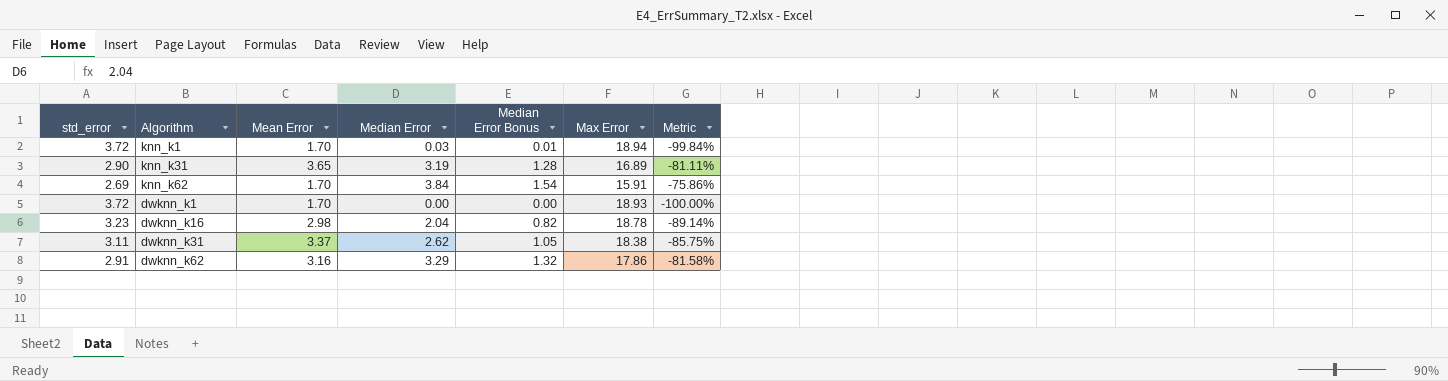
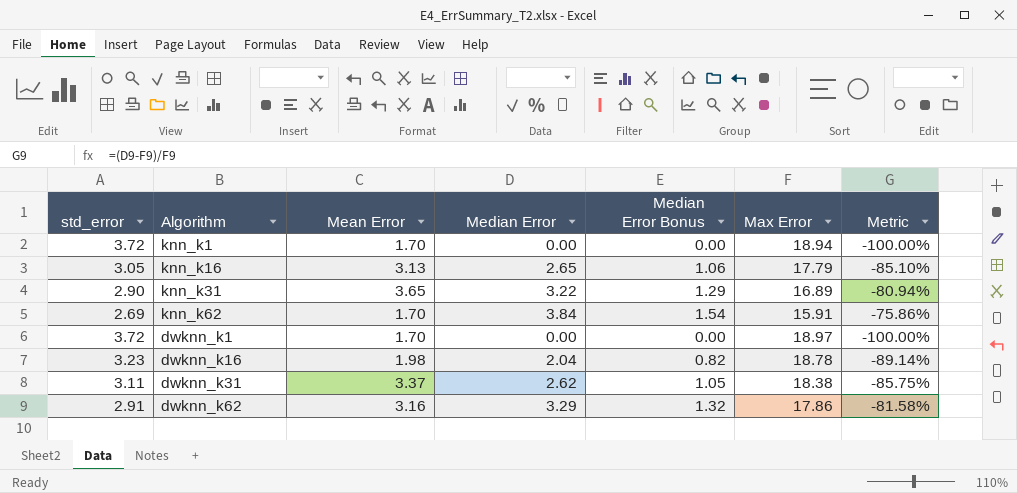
knn_k1 | Median Error: 0.03 -> 0.00
knn_k1 | Median Error Bonus: 0.01 -> 0.00
knn_k1 | Metric: -99.84% -> -100.00%
row knn_k16: none -> 3.05 | 3.13 | 2.65 | 1.06 | 17.79 | -85.10%
knn_k31 | Median Error: 3.19 -> 3.22
knn_k31 | Median Error Bonus: 1.28 -> 1.29
knn_k31 | Metric: -81.11% -> -80.94%
dwknn_k1 | Max Error: 18.93 -> 18.97
dwknn_k16 | Mean Error: 2.98 -> 1.98

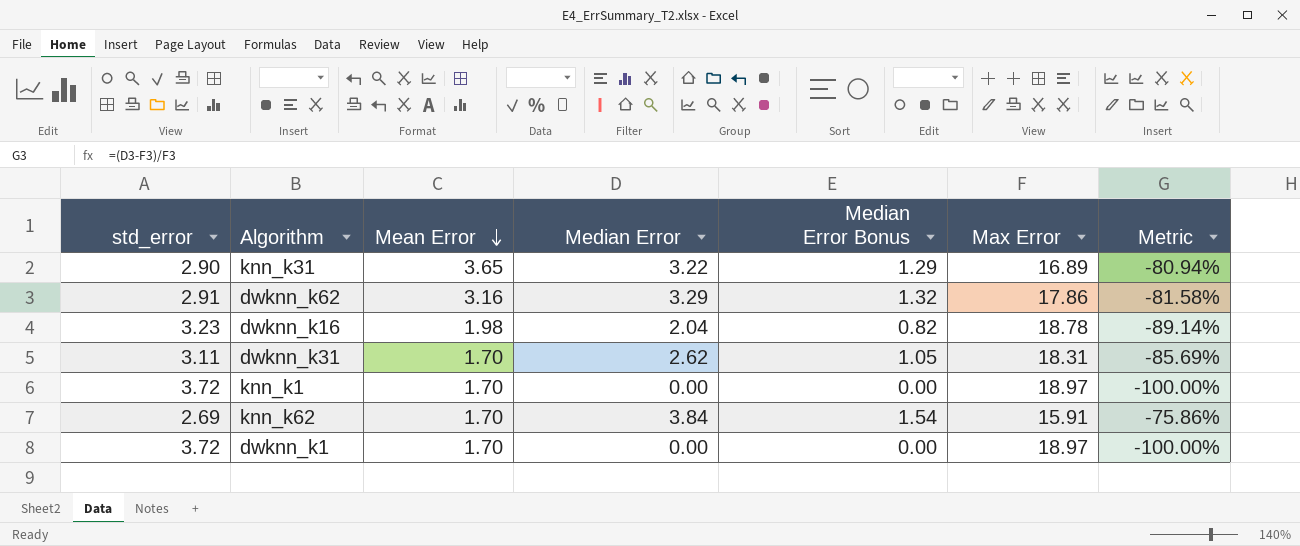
row order: none -> Mean Error descending
row knn_k16: 3.05 | 3.13 | 2.65 | 1.06 | 17.79 | -85.10% -> none
dwknn_k31 | Mean Error: 3.37 -> 1.70
dwknn_k31 | Max Error: 18.38 -> 18.31
dwknn_k31 | Metric: -85.75% -> -85.69%
knn_k1 | Max Error: 18.94 -> 18.97

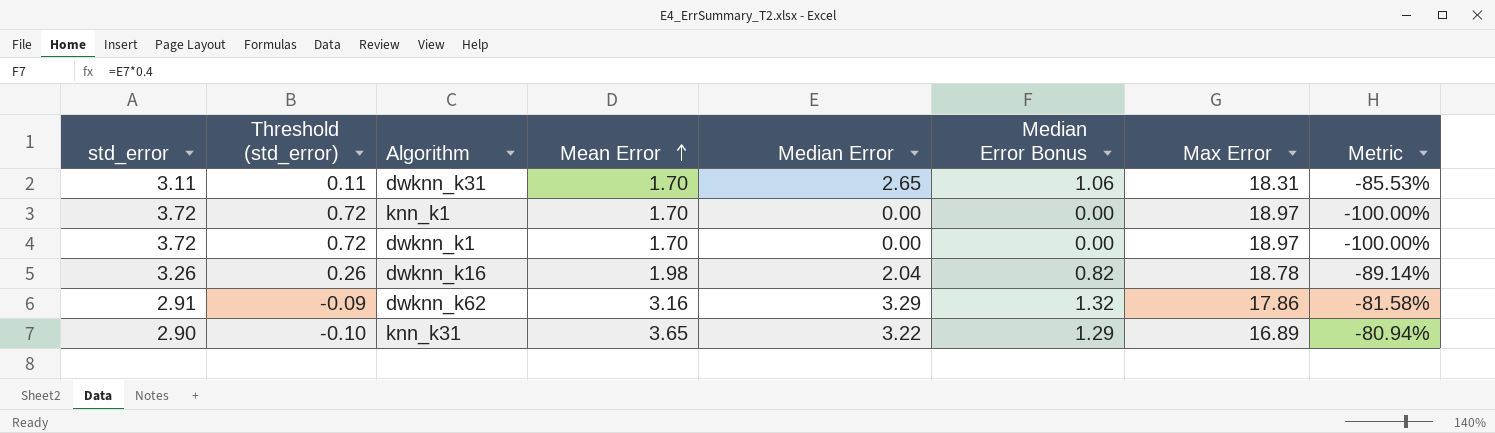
row order: Mean Error descending -> Mean Error ascending
column Threshold (std_error) | formula: none -> [std_error] - 3
row knn_k62: 2.69 | 1.70 | 3.84 | 1.54 | 15.91 | -75.86% -> none
dwknn_k31 | Median Error: 2.62 -> 2.65
dwknn_k31 | Median Error Bonus: 1.05 -> 1.06
dwknn_k31 | Metric: -85.69% -> -85.53%
dwknn_k16 | std_error: 3.23 -> 3.26

